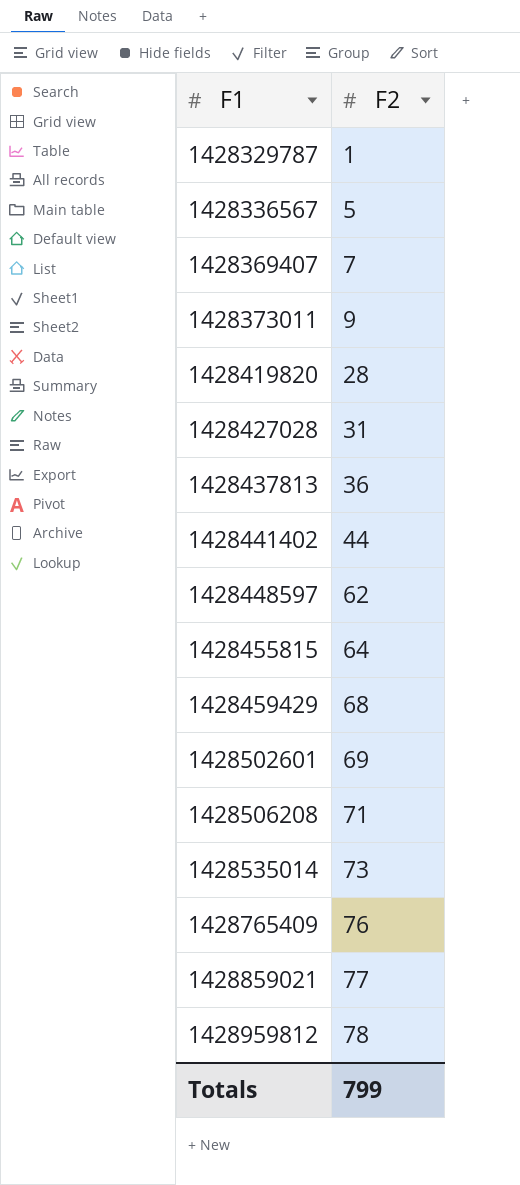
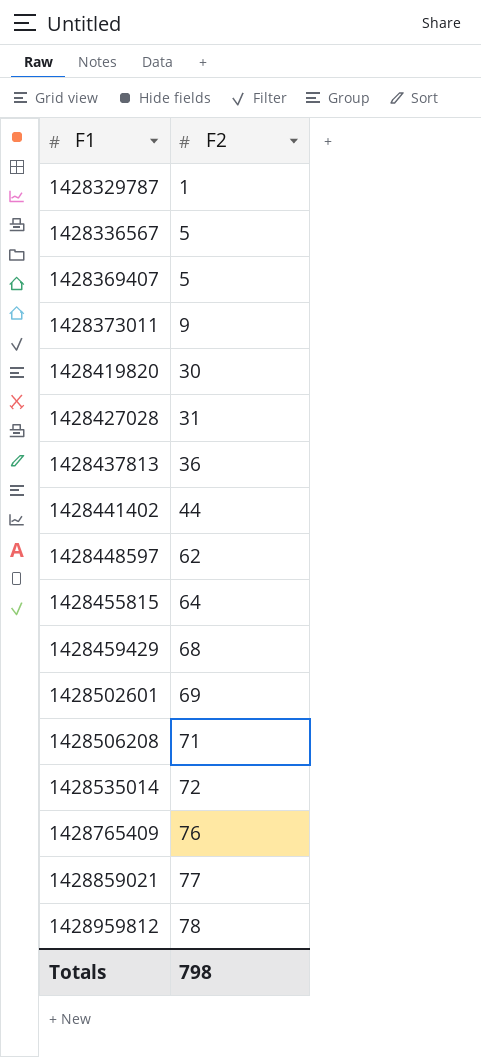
1428369407 | F2: 7 -> 5
1428419820 | F2: 28 -> 30
1428535014 | F2: 73 -> 72
Totals | F2: 799 -> 798

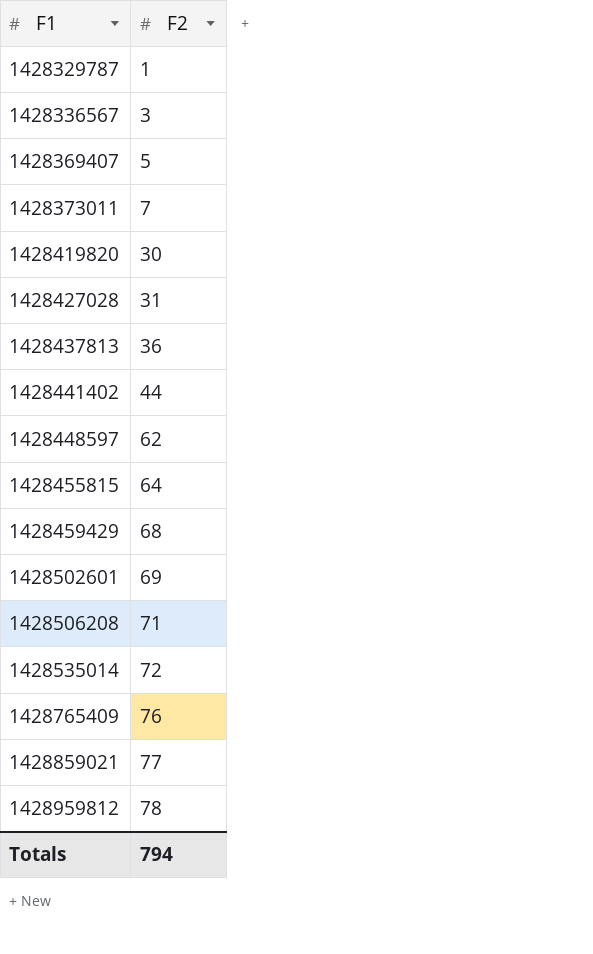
1428336567 | F2: 5 -> 3
1428373011 | F2: 9 -> 7
Totals | F2: 798 -> 794

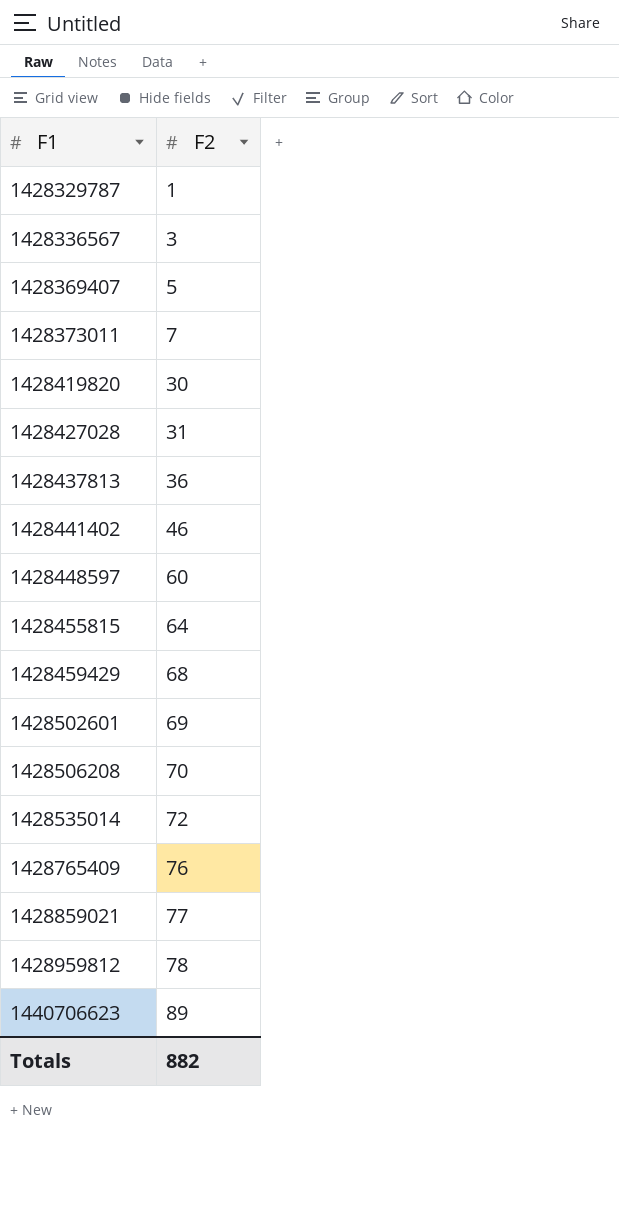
1428441402 | F2: 44 -> 46
1428448597 | F2: 62 -> 60
1428506208 | F2: 71 -> 70
row 1440706623: none -> 89
Totals | F2: 794 -> 882

